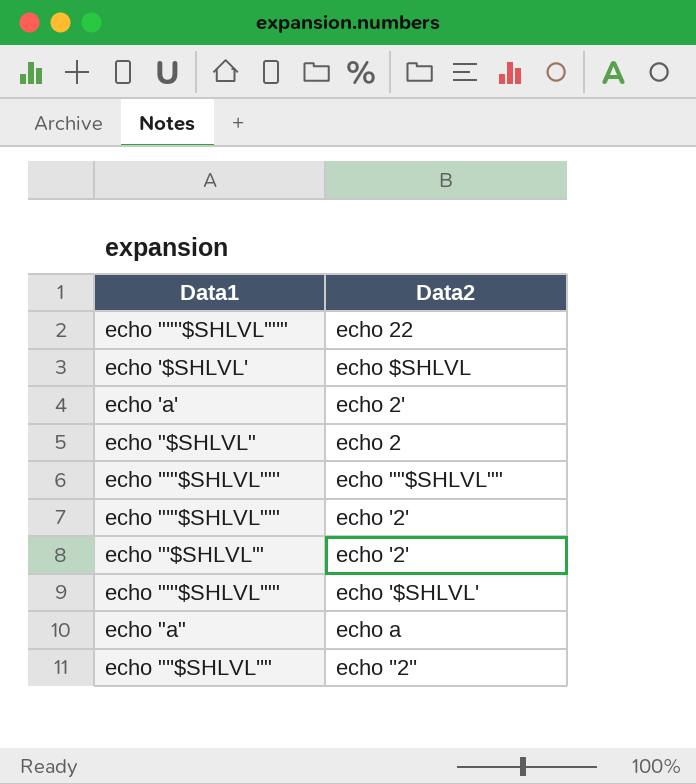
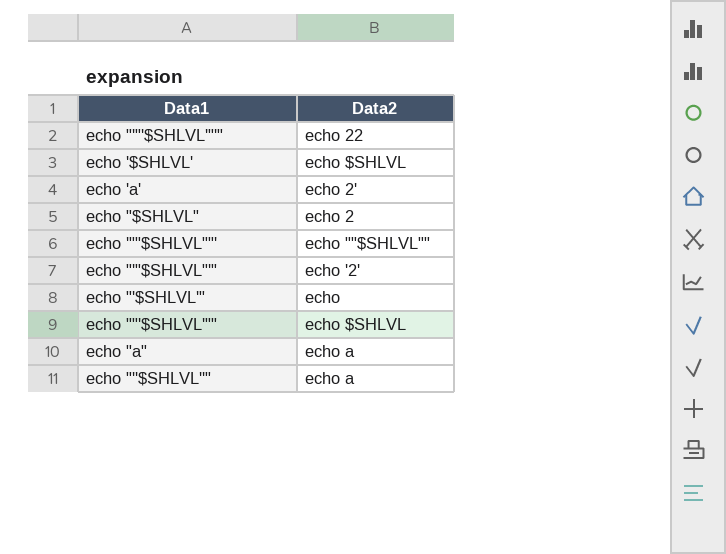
echo "'$SHLVL'" | Data2: echo '2' -> echo
echo ""'$SHLVL'"" | Data2: echo '$SHLVL' -> echo $SHLVL
echo "''$SHLVL''" | Data2: echo ''2'' -> echo a

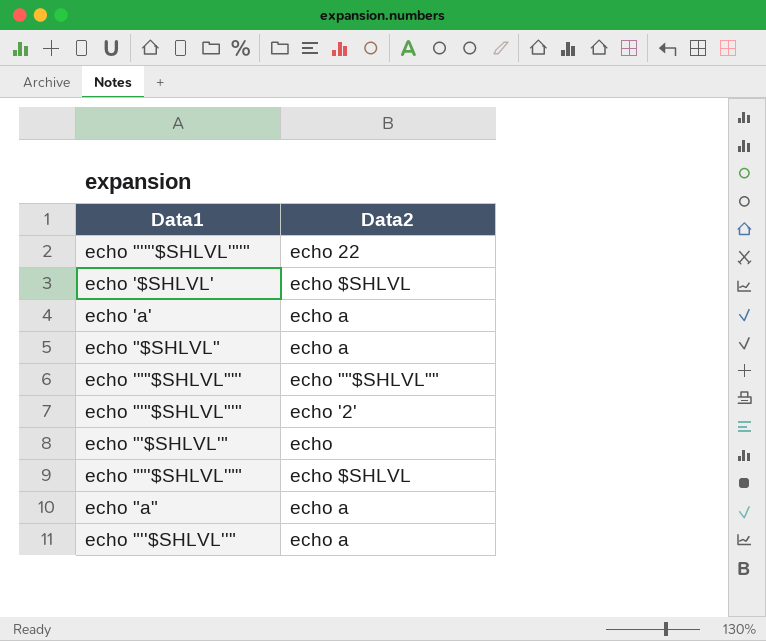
echo 'a' | Data2: echo 2' -> echo a
echo "$SHLVL" | Data2: echo 2 -> echo a

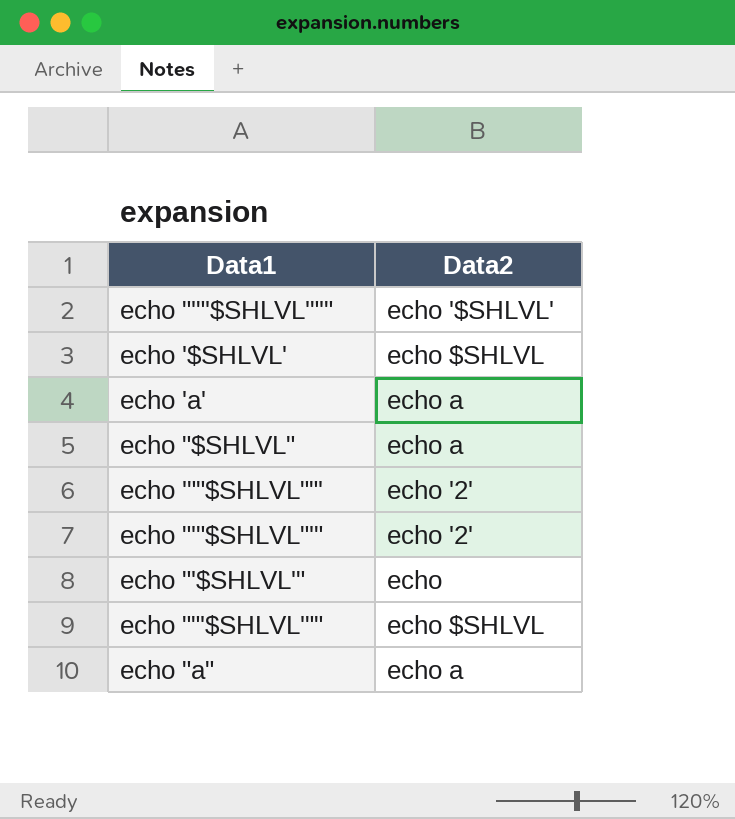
row echo "''$SHLVL''": echo a -> none
echo "'"'$SHLVL'"'" | Data2: echo 22 -> echo '$SHLVL'
echo '""$SHLVL""' | Data2: echo ""$SHLVL"" -> echo '2'

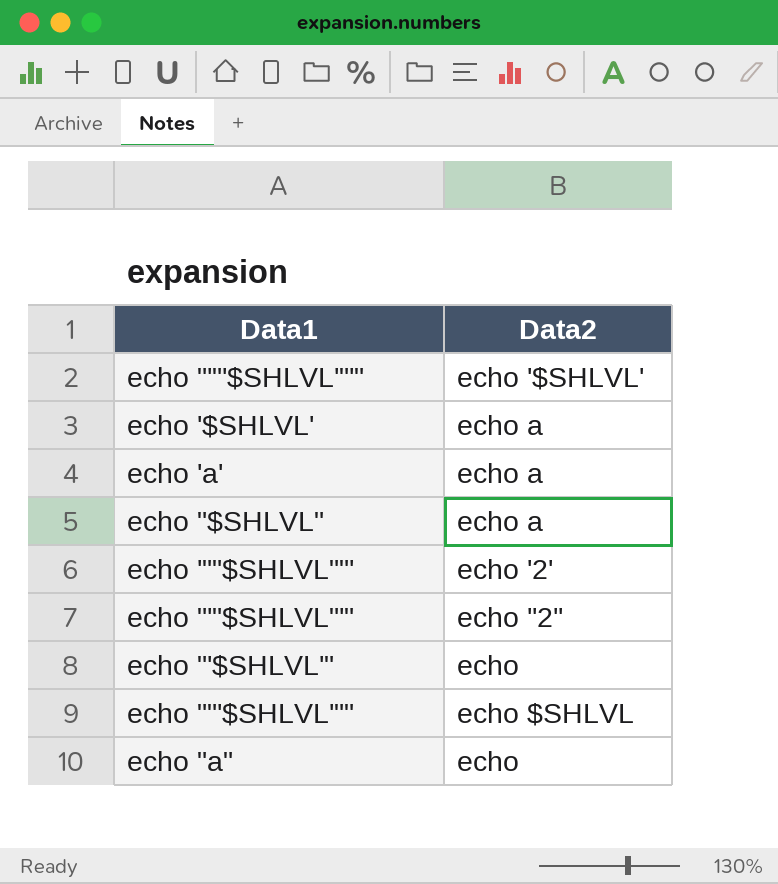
echo '$SHLVL' | Data2: echo $SHLVL -> echo a
echo "'"$SHLVL"'" | Data2: echo '2' -> echo ''2''
echo "a" | Data2: echo a -> echo

